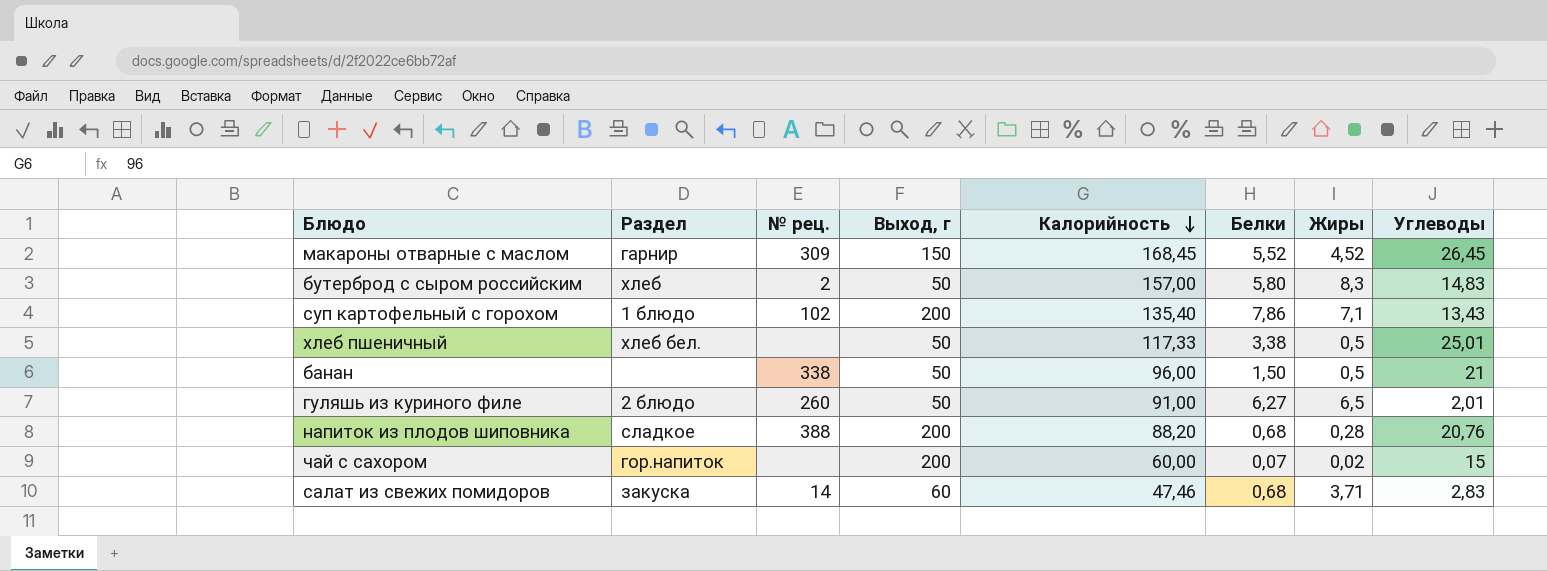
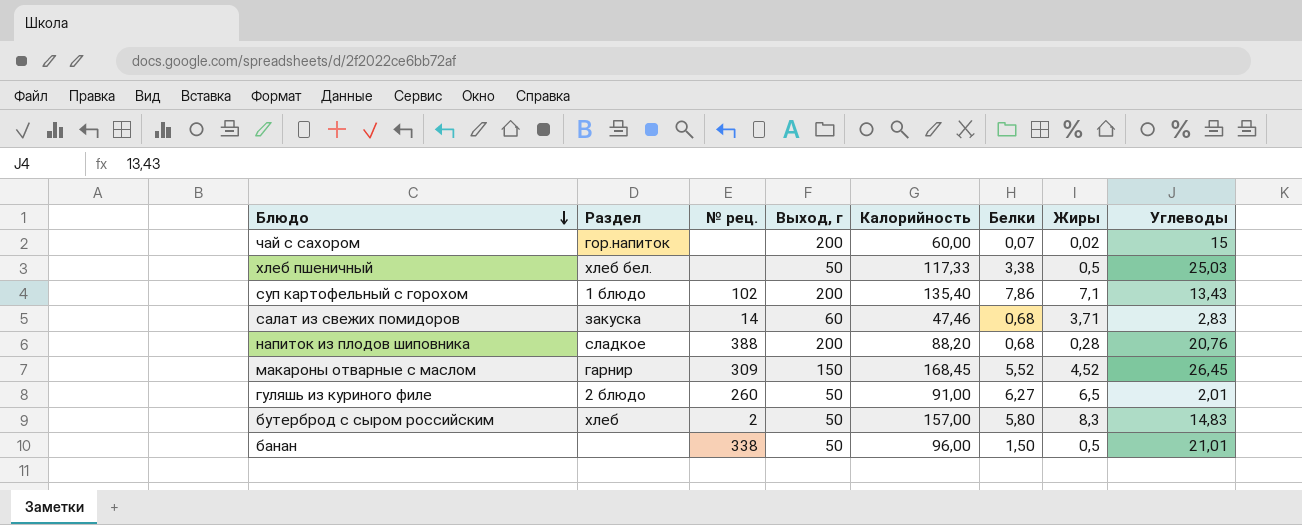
row order: Калорийность descending -> Блюдо descending
хлеб пшеничный | Углеводы: 25,01 -> 25,03
банан | Углеводы: 21 -> 21,01

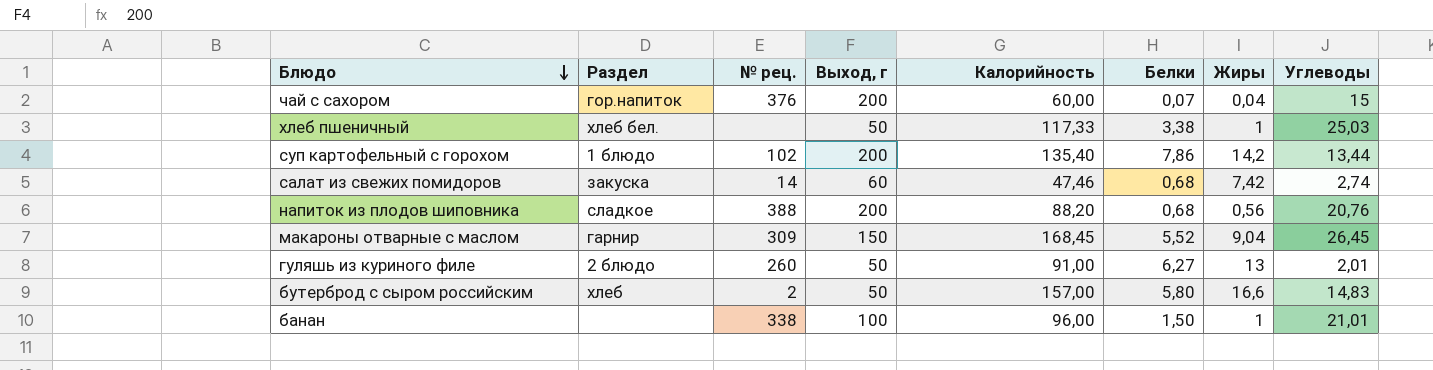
чай с сахором | № рец.: none -> 376
чай с сахором | Жиры: 0,02 -> 0,04
хлеб пшеничный | Жиры: 0,5 -> 1
суп картофельный с горохом | Жиры: 7,1 -> 14,2
суп картофельный с горохом | Углеводы: 13,43 -> 13,44
салат из свежих помидоров | Жиры: 3,71 -> 7,42
салат из свежих помидоров | Углеводы: 2,83 -> 2,74
напиток из плодов шиповника | Жиры: 0,28 -> 0,56
макароны отварные с маслом | Жиры: 4,52 -> 9,04
гуляшь из куриного филе | Жиры: 6,5 -> 13
бутерброд с сыром российским | Жиры: 8,3 -> 16,6
банан | Выход, г: 50 -> 100
банан | Жиры: 0,5 -> 1

